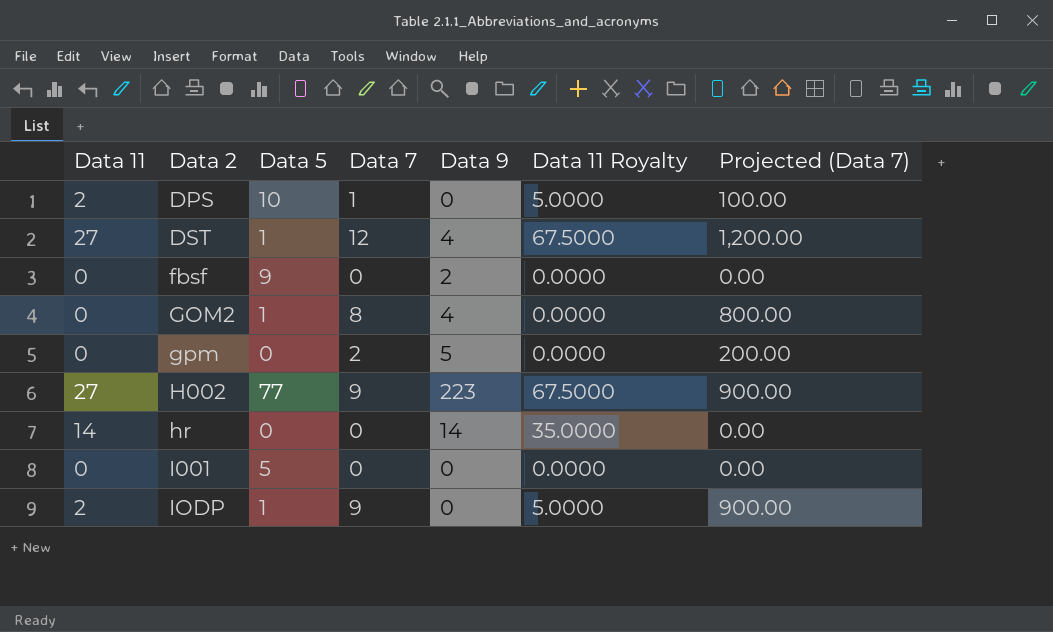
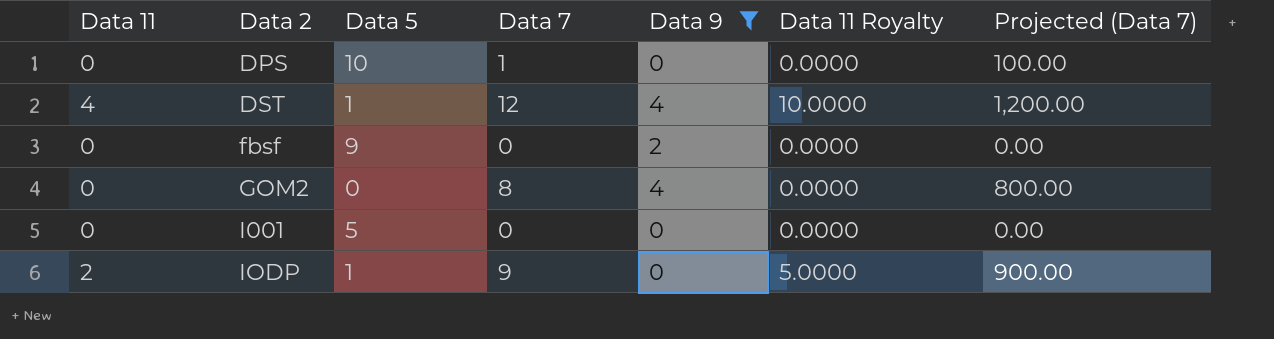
filter: none -> Data 9 <= 4
DPS | Data 11: 2 -> 0
DPS | Data 11 Royalty: 5.0000 -> 0.0000
DST | Data 11: 27 -> 4
DST | Data 11 Royalty: 67.5000 -> 10.0000
GOM2 | Data 5: 1 -> 0

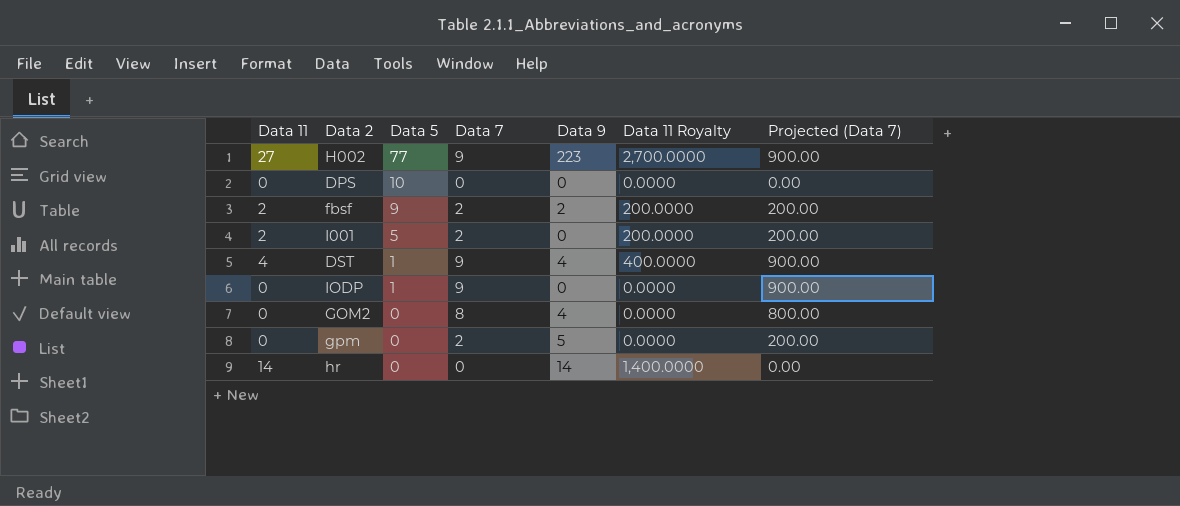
filter: Data 9 <= 4 -> none
row order: Data 2 ascending -> Data 5 descending
column Data 11 Royalty | formula: [Data 11] * 2.5 -> [Data 11] * 100
DPS | Data 7: 1 -> 0
DPS | Projected (Data 7): 100.00 -> 0.00
fbsf | Data 11: 0 -> 2
fbsf | Data 7: 0 -> 2
fbsf | Projected (Data 7): 0.00 -> 200.00
I001 | Data 11: 0 -> 2
I001 | Data 7: 0 -> 2
I001 | Projected (Data 7): 0.00 -> 200.00
DST | Data 7: 12 -> 9
DST | Projected (Data 7): 1,200.00 -> 900.00
IODP | Data 11: 2 -> 0

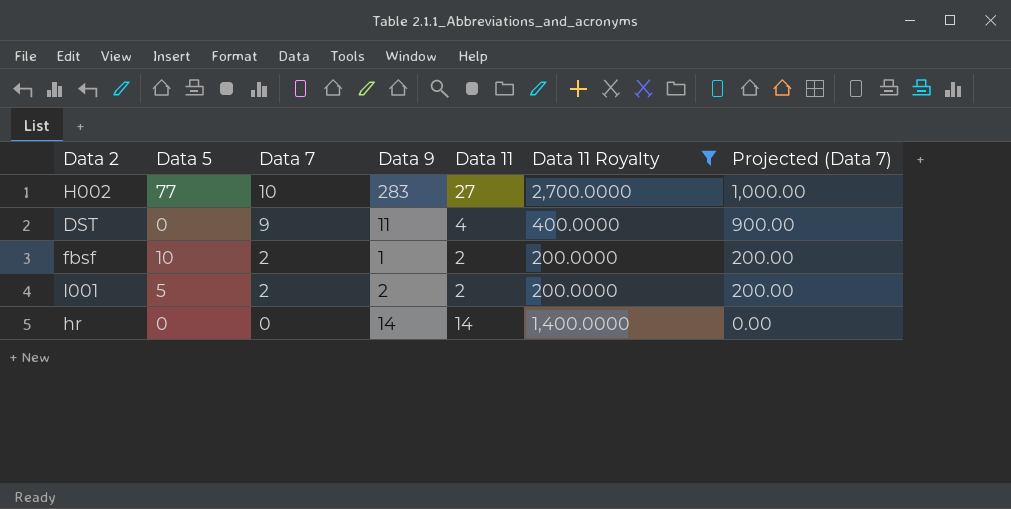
filter: none -> Data 11 Royalty != 0.0000
row order: Data 5 descending -> Data 7 descending
column Data 11 | position: 1 -> 5
H002 | Data 7: 9 -> 10
H002 | Data 9: 223 -> 283
H002 | Projected (Data 7): 900.00 -> 1,000.00
DST | Data 5: 1 -> 0
DST | Data 9: 4 -> 11
fbsf | Data 5: 9 -> 10
fbsf | Data 9: 2 -> 1
I001 | Data 9: 0 -> 2

